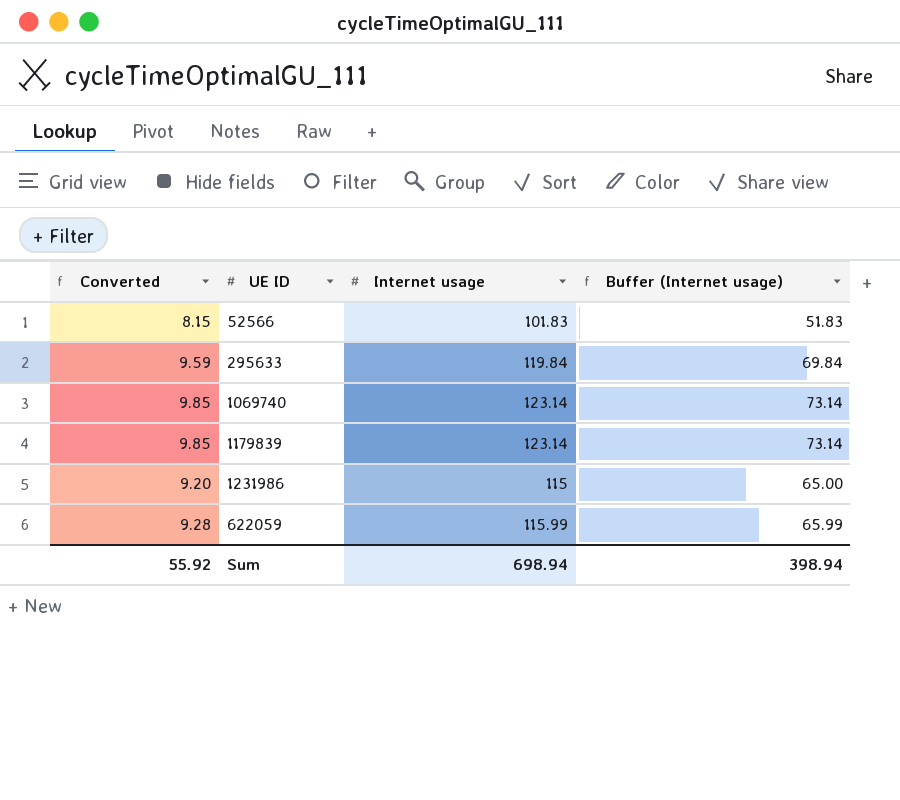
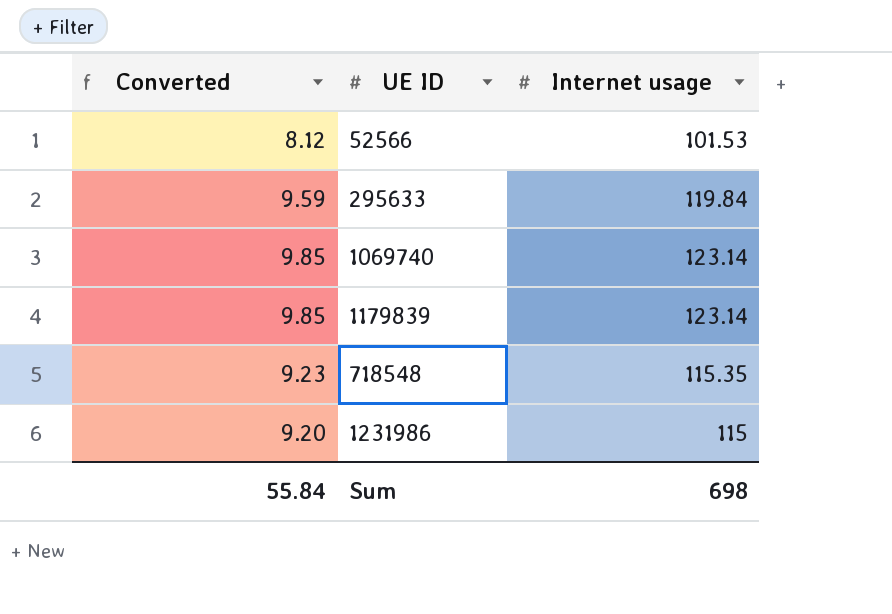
column Buffer (Internet usage) | formula: [Internet usage] - 50 -> none
row 622059: 9.28 | 115.99 | 65.99 -> none
52566 | Converted: 8.15 -> 8.12
52566 | Internet usage: 101.83 -> 101.53
row 718548: none -> 9.23 | 115.35
Sum | Converted: 55.92 -> 55.84
Sum | Internet usage: 698.94 -> 698

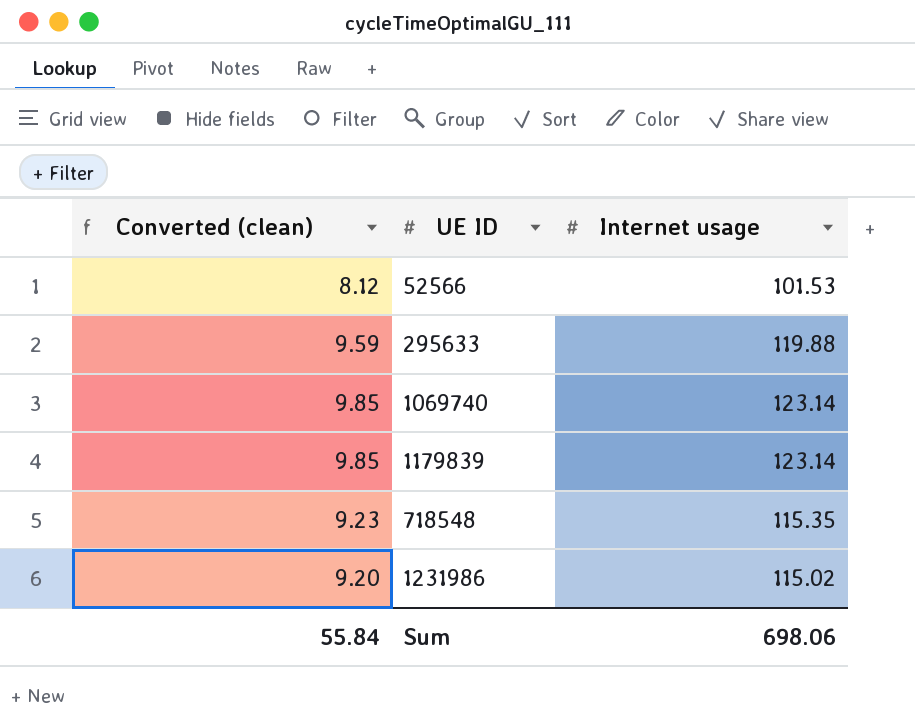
column name: Converted -> Converted (clean)
295633 | Internet usage: 119.84 -> 119.88
1231986 | Internet usage: 115 -> 115.02
Sum | Internet usage: 698 -> 698.06

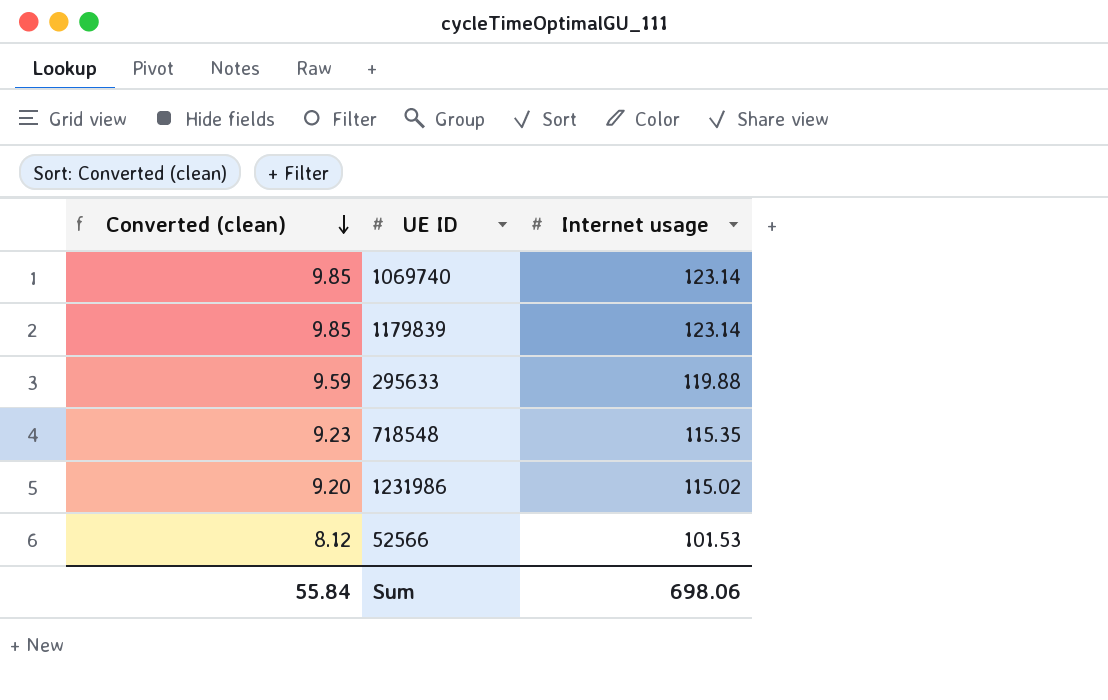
row order: none -> Converted (clean) descending

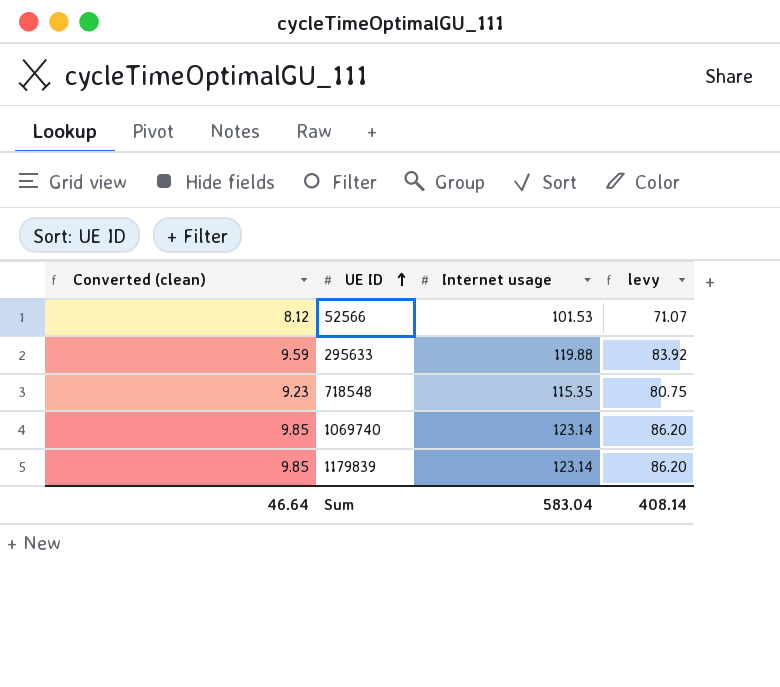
row order: Converted (clean) descending -> UE ID ascending
column levy | formula: none -> [Internet usage] * 0.7
row 1231986: 9.20 | 115.02 -> none
Sum | Converted (clean): 55.84 -> 46.64
Sum | Internet usage: 698.06 -> 583.04

